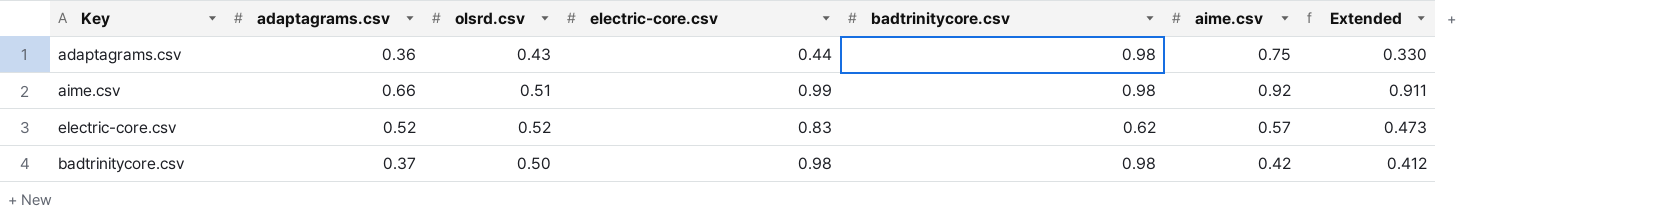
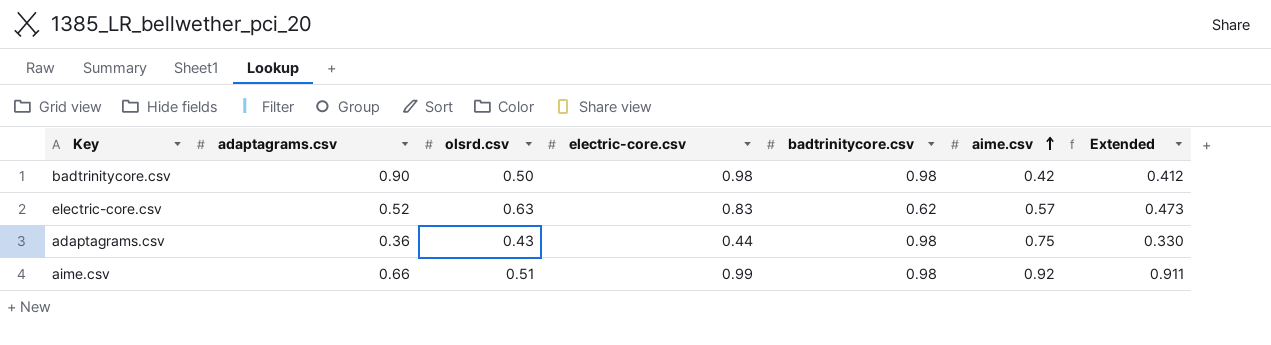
row order: none -> aime.csv ascending
badtrinitycore.csv | adaptagrams.csv: 0.37 -> 0.90
electric-core.csv | olsrd.csv: 0.52 -> 0.63

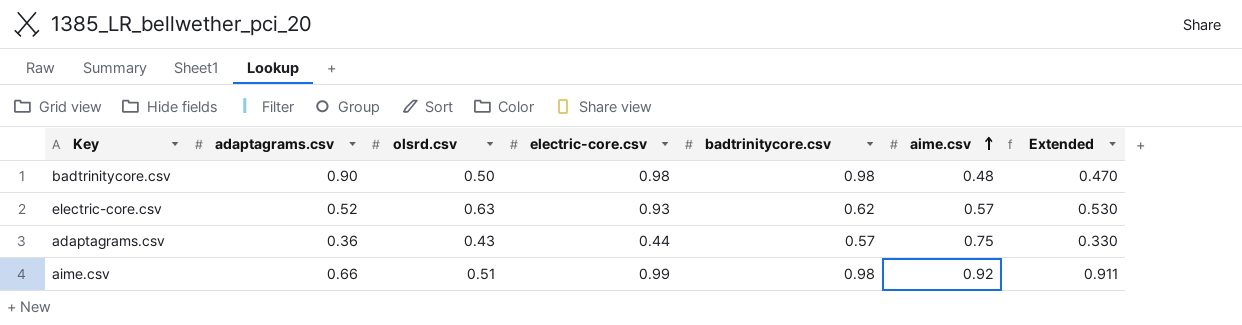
badtrinitycore.csv | aime.csv: 0.42 -> 0.48
badtrinitycore.csv | Extended: 0.412 -> 0.470
electric-core.csv | electric-core.csv: 0.83 -> 0.93
electric-core.csv | Extended: 0.473 -> 0.530
adaptagrams.csv | badtrinitycore.csv: 0.98 -> 0.57

